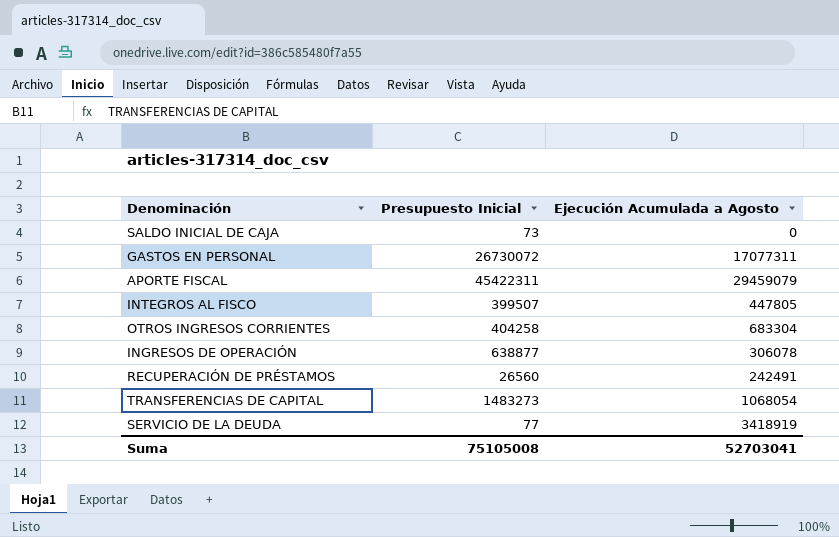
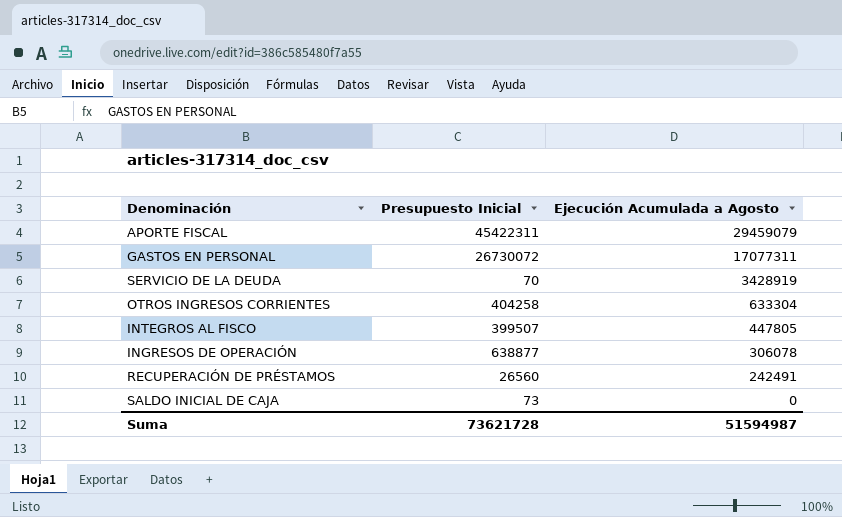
row order: none -> Ejecución Acumulada a Agosto descending
row TRANSFERENCIAS DE CAPITAL: 1483273 | 1068054 -> none
SERVICIO DE LA DEUDA | Presupuesto Inicial: 77 -> 70
SERVICIO DE LA DEUDA | Ejecución Acumulada a Agosto: 3418919 -> 3428919
OTROS INGRESOS CORRIENTES | Ejecución Acumulada a Agosto: 683304 -> 633304
Suma | Presupuesto Inicial: 75105008 -> 73621728
Suma | Ejecución Acumulada a Agosto: 52703041 -> 51594987

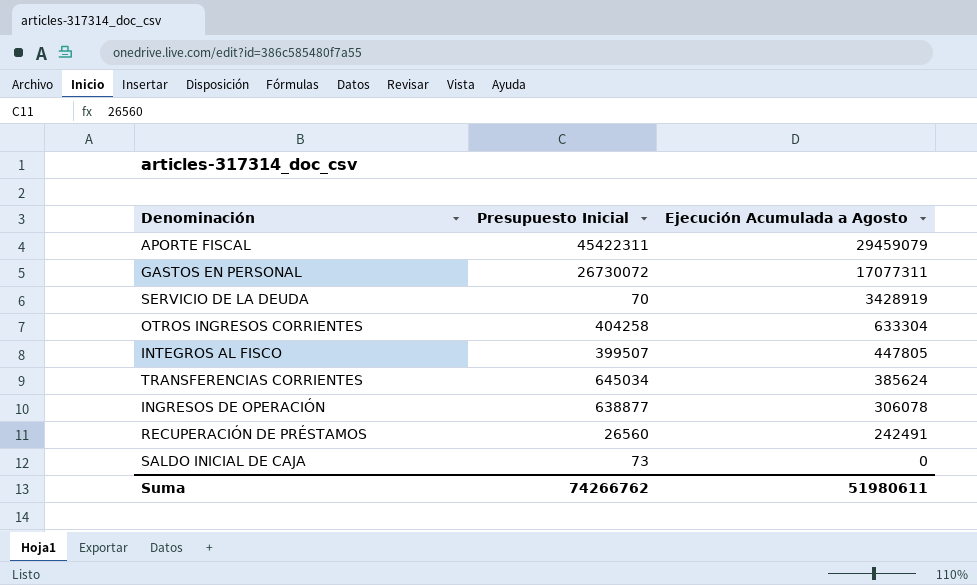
row TRANSFERENCIAS CORRIENTES: none -> 645034 | 385624
Suma | Presupuesto Inicial: 73621728 -> 74266762
Suma | Ejecución Acumulada a Agosto: 51594987 -> 51980611

